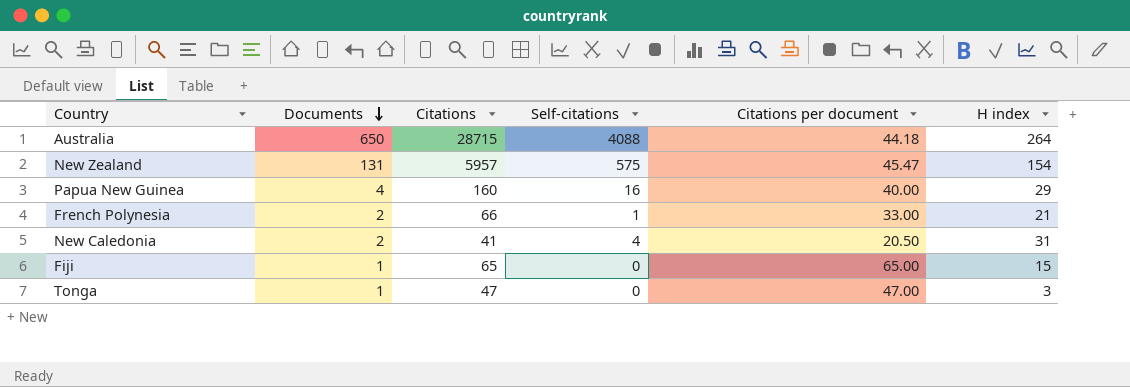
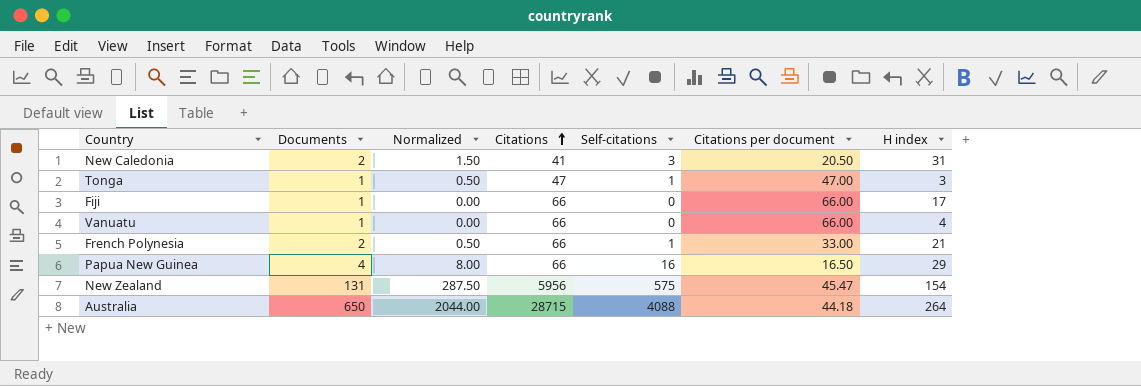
row order: Documents descending -> Citations ascending
column Normalized | formula: none -> [Self-citations] * 0.5
New Caledonia | Self-citations: 4 -> 3
Tonga | Self-citations: 0 -> 1
Fiji | Citations: 65 -> 66
Fiji | Citations per document: 65.00 -> 66.00
Fiji | H index: 15 -> 17
row Vanuatu: none -> 1 | 0.00 | 66 | 0 | 66.00 | 4
Papua New Guinea | Citations: 160 -> 66
Papua New Guinea | Citations per document: 40.00 -> 16.50
New Zealand | Citations: 5957 -> 5956

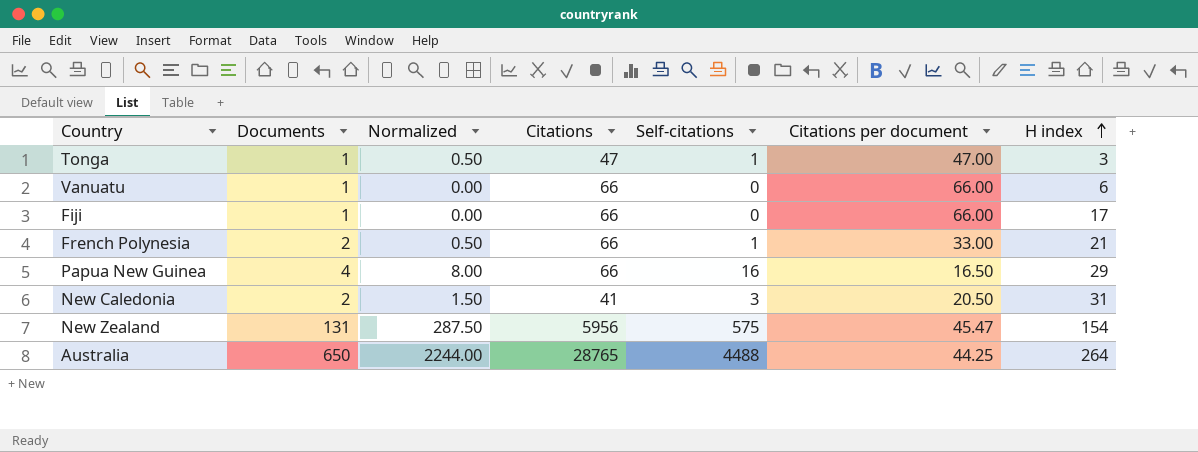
row order: Citations ascending -> H index ascending
Vanuatu | H index: 4 -> 6
Australia | Normalized: 2044.00 -> 2244.00
Australia | Citations: 28715 -> 28765
Australia | Self-citations: 4088 -> 4488
Australia | Citations per document: 44.18 -> 44.25

